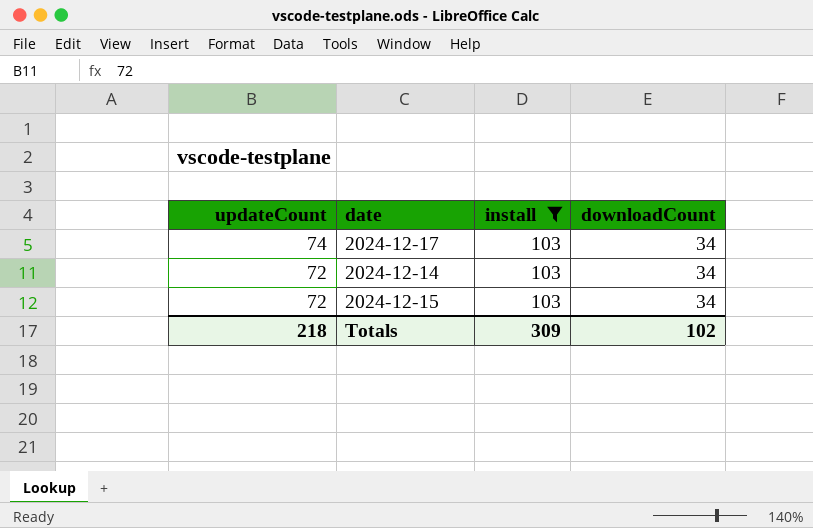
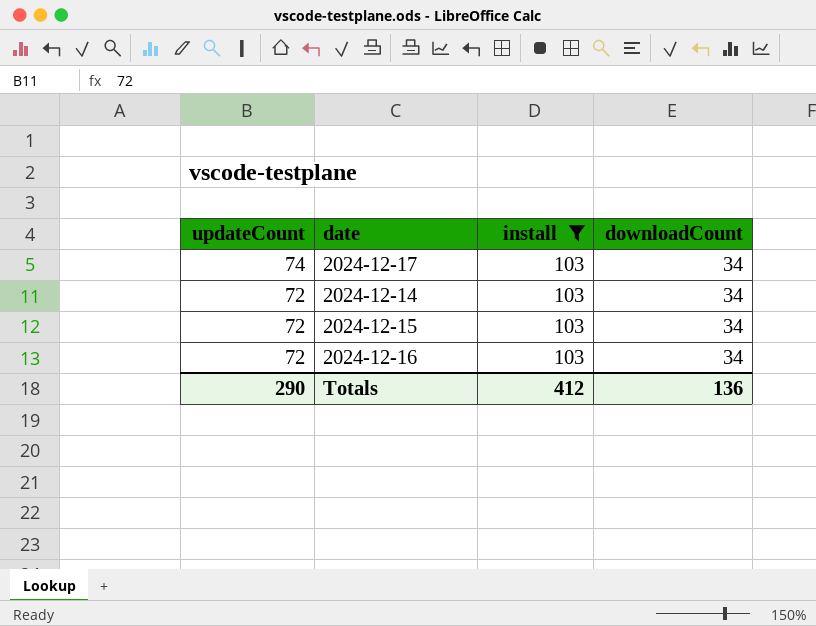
row 2024-12-16: none -> 72 | 103 | 34
Totals | updateCount: 218 -> 290
Totals | install: 309 -> 412
Totals | downloadCount: 102 -> 136

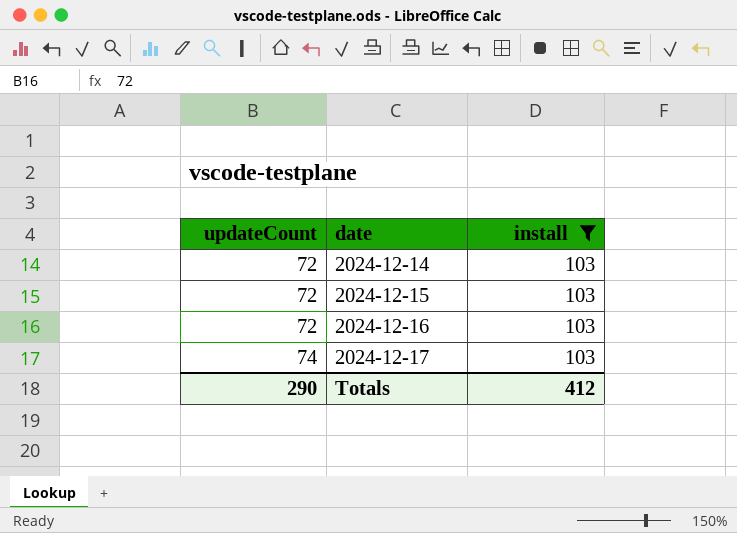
row order: updateCount descending -> updateCount ascending
column downloadCount | position: 4 -> none

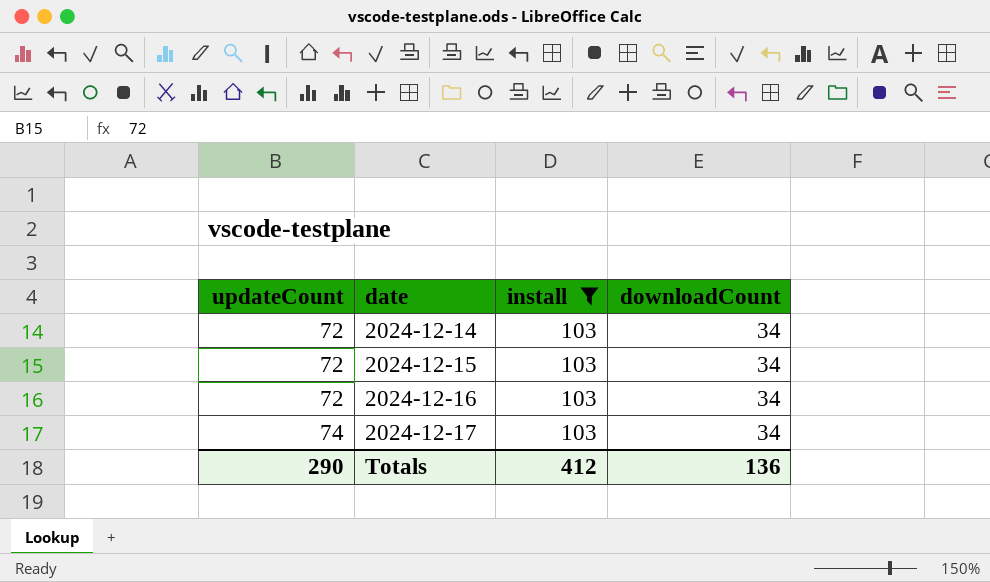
column downloadCount | position: none -> 4

